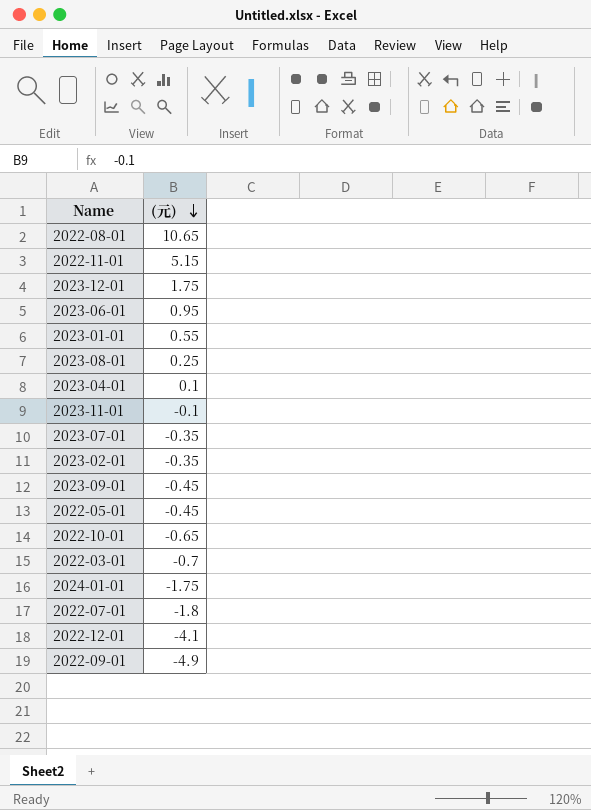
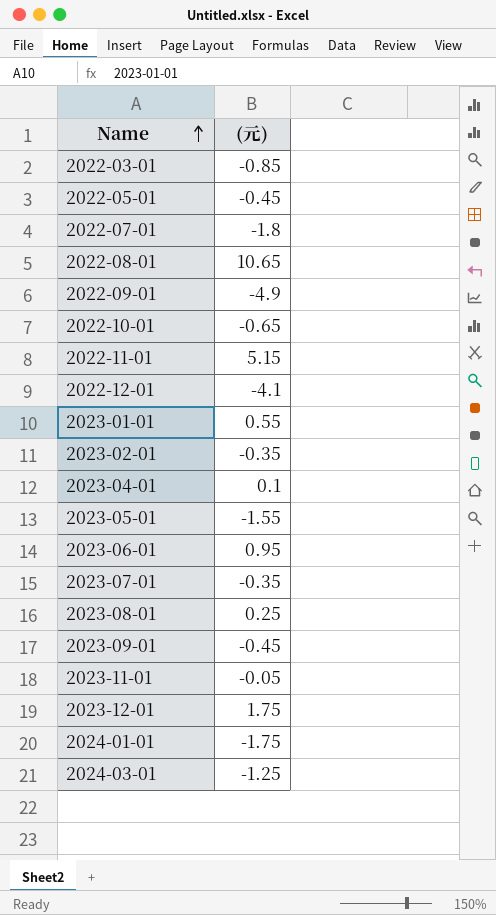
row order: (元) descending -> Name ascending
2022-03-01 | (元): -0.7 -> -0.85
row 2023-05-01: none -> -1.55
2023-11-01 | (元): -0.1 -> -0.05
row 2024-03-01: none -> -1.25

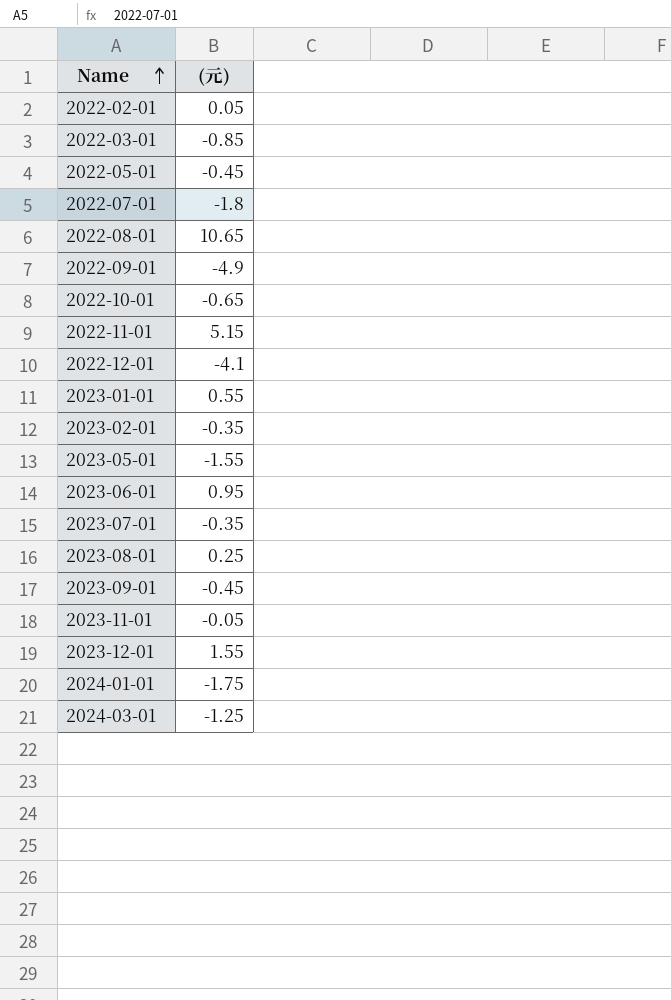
row 2023-04-01: 0.1 -> none
row 2022-02-01: none -> 0.05
2023-12-01 | (元): 1.75 -> 1.55

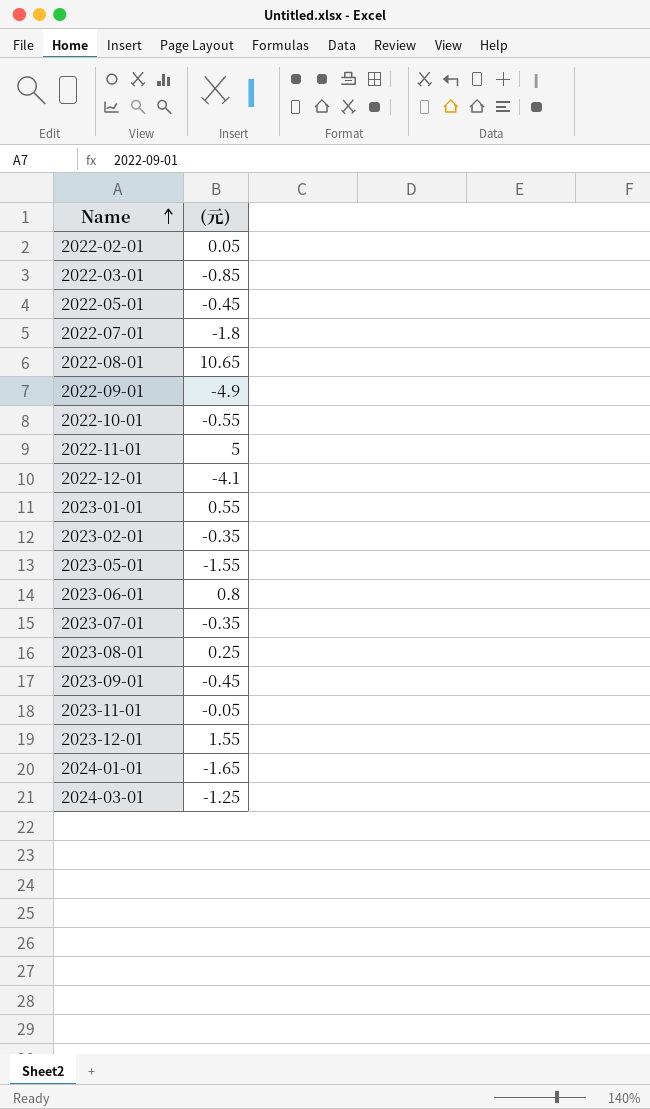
2022-10-01 | (元): -0.65 -> -0.55
2022-11-01 | (元): 5.15 -> 5
2023-06-01 | (元): 0.95 -> 0.8
2024-01-01 | (元): -1.75 -> -1.65

